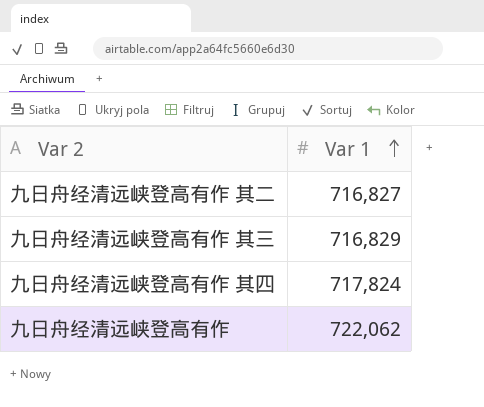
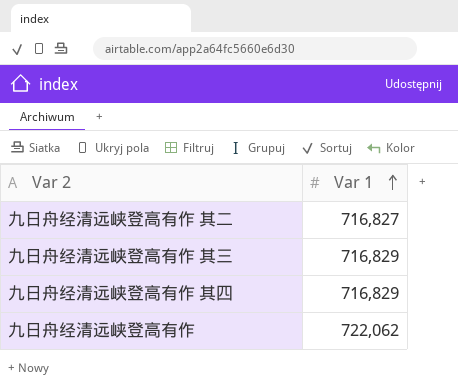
九日舟经清远峡登高有作 其四 | Var 1: 717,824 -> 716,829

